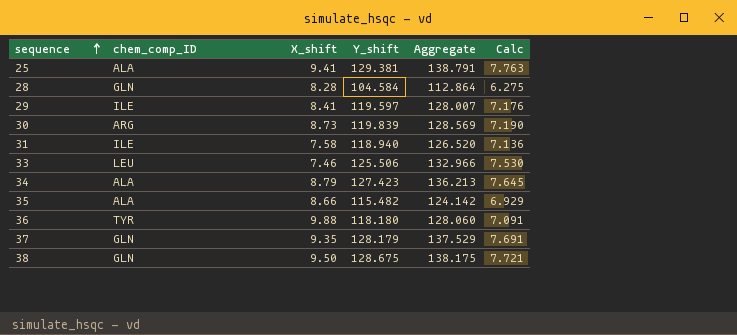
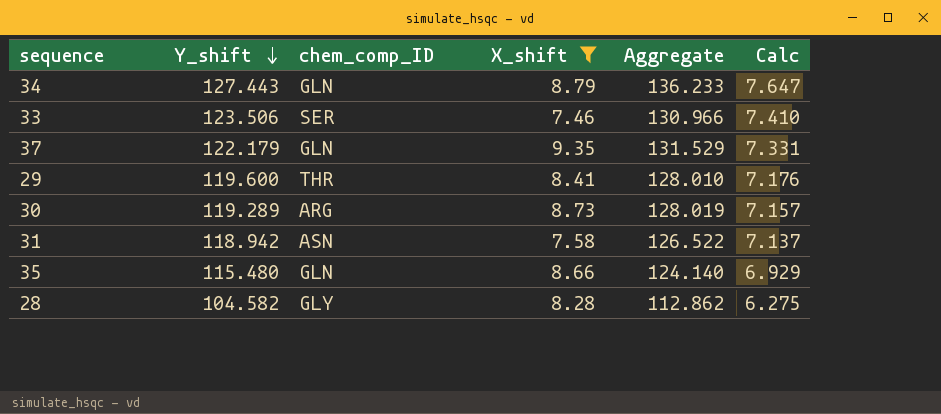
filter: none -> X_shift <= 9.35
row order: sequence ascending -> Y_shift descending
column Y_shift | position: 4 -> 2
34 | Y_shift: 127.423 -> 127.443
34 | chem_comp_ID: ALA -> GLN
34 | Aggregate: 136.213 -> 136.233
34 | Calc: 7.645 -> 7.647
33 | Y_shift: 125.506 -> 123.506
33 | chem_comp_ID: LEU -> SER
33 | Aggregate: 132.966 -> 130.966
33 | Calc: 7.530 -> 7.410
37 | Y_shift: 128.179 -> 122.179
37 | Aggregate: 137.529 -> 131.529
37 | Calc: 7.691 -> 7.331
29 | Y_shift: 119.597 -> 119.600
29 | chem_comp_ID: ILE -> THR
29 | Aggregate: 128.007 -> 128.010
30 | Y_shift: 119.839 -> 119.289
30 | Aggregate: 128.569 -> 128.019
30 | Calc: 7.190 -> 7.157
31 | Y_shift: 118.940 -> 118.942
31 | chem_comp_ID: ILE -> ASN
31 | Aggregate: 126.520 -> 126.522
31 | Calc: 7.136 -> 7.137
35 | Y_shift: 115.482 -> 115.480
35 | chem_comp_ID: ALA -> GLN
35 | Aggregate: 124.142 -> 124.140
28 | Y_shift: 104.584 -> 104.582
28 | chem_comp_ID: GLN -> GLY
28 | Aggregate: 112.864 -> 112.862

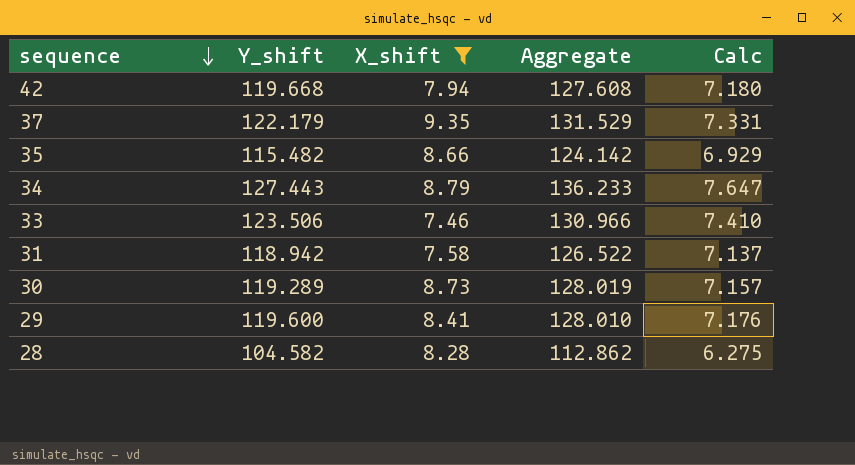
row order: Y_shift descending -> sequence descending
column chem_comp_ID | position: 3 -> none
row 42: none -> 119.668 | 7.94 | 127.608 | 7.180
35 | Y_shift: 115.480 -> 115.482
35 | Aggregate: 124.140 -> 124.142

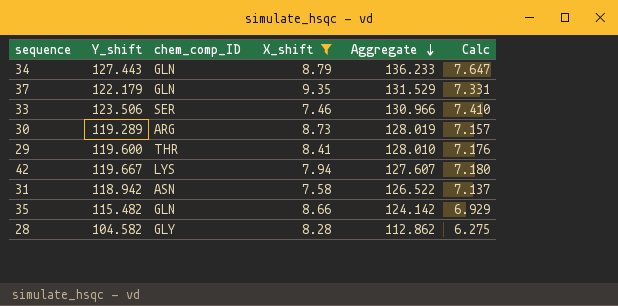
row order: sequence descending -> Aggregate descending
column chem_comp_ID | position: none -> 3
42 | Y_shift: 119.668 -> 119.667
42 | Aggregate: 127.608 -> 127.607

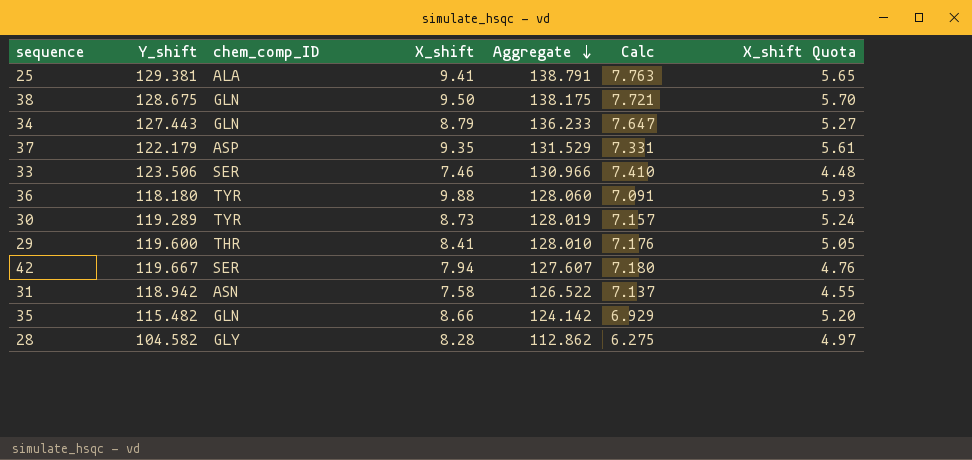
filter: X_shift <= 9.35 -> none
column X_shift Quota | formula: none -> [X_shift] * 0.6
37 | chem_comp_ID: GLN -> ASP
30 | chem_comp_ID: ARG -> TYR
42 | chem_comp_ID: LYS -> SER

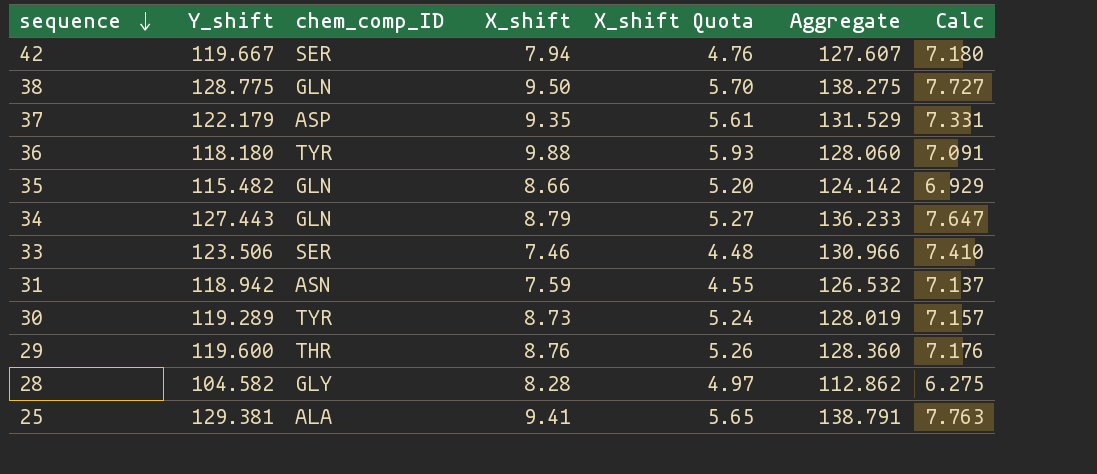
row order: Aggregate descending -> sequence descending
column X_shift Quota | position: 7 -> 5
38 | Y_shift: 128.675 -> 128.775
38 | Aggregate: 138.175 -> 138.275
38 | Calc: 7.721 -> 7.727
31 | X_shift: 7.58 -> 7.59
31 | Aggregate: 126.522 -> 126.532
29 | X_shift: 8.41 -> 8.76
29 | X_shift Quota: 5.05 -> 5.26
29 | Aggregate: 128.010 -> 128.360

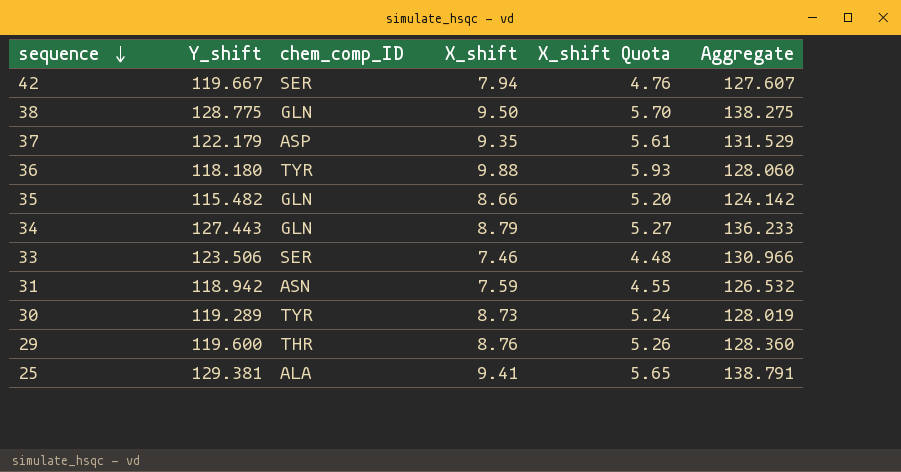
column Calc | formula: [Y_shift] * 0.06 -> none
row 28: 104.582 | GLY | 8.28 | 4.97 | 112.862 | 6.275 -> none

